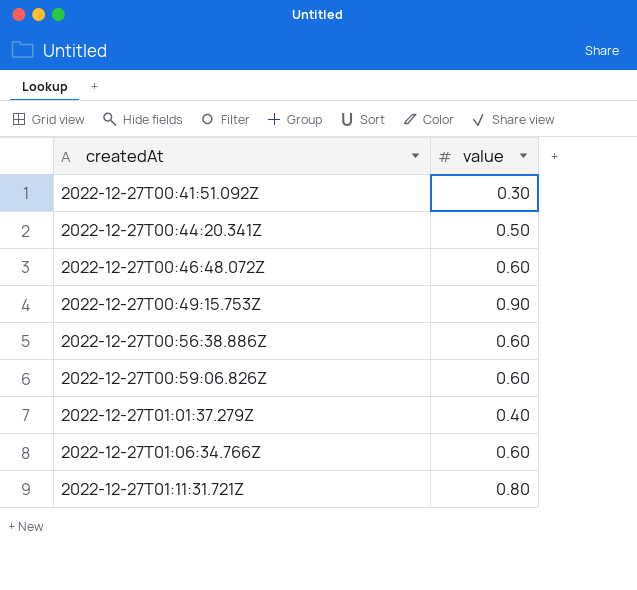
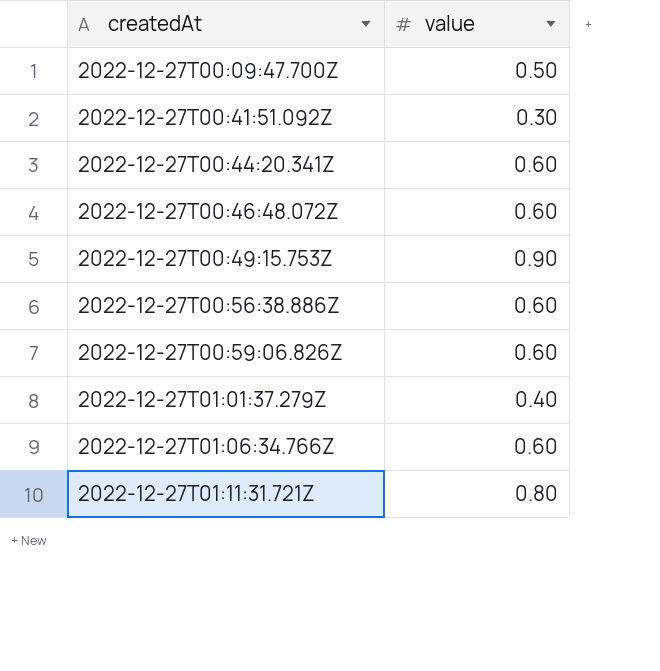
row 2022-12-27T00:09:47.700Z: none -> 0.50
2022-12-27T00:44:20.341Z | value: 0.50 -> 0.60

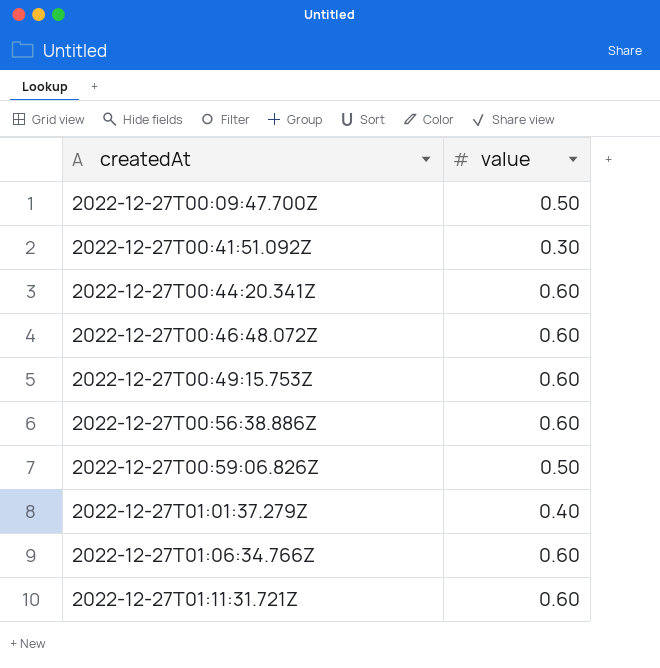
2022-12-27T00:49:15.753Z | value: 0.90 -> 0.60
2022-12-27T00:59:06.826Z | value: 0.60 -> 0.50
2022-12-27T01:11:31.721Z | value: 0.80 -> 0.60

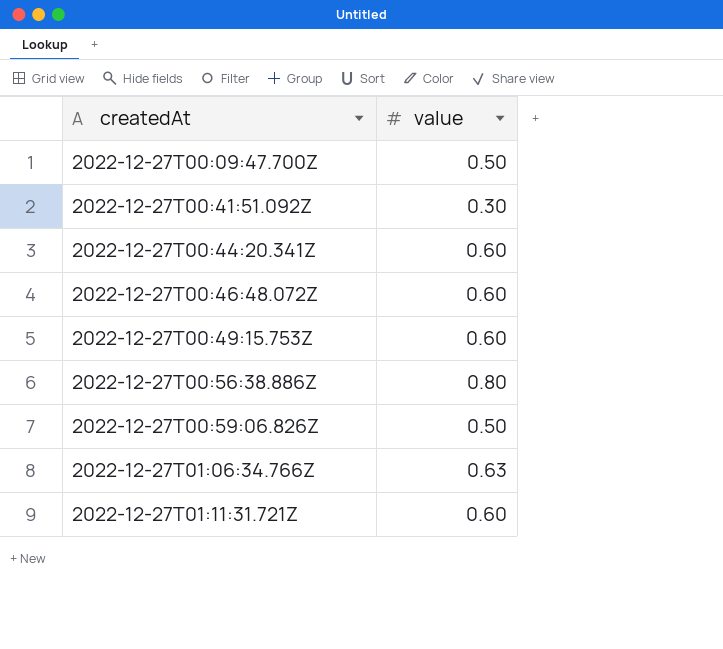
row 2022-12-27T01:01:37.279Z: 0.40 -> none
2022-12-27T00:56:38.886Z | value: 0.60 -> 0.80
2022-12-27T01:06:34.766Z | value: 0.60 -> 0.63

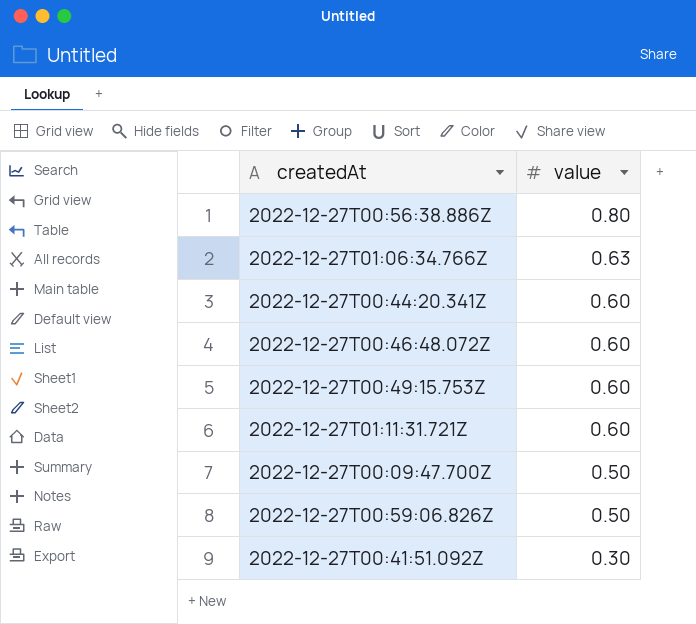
row order: createdAt ascending -> value descending

